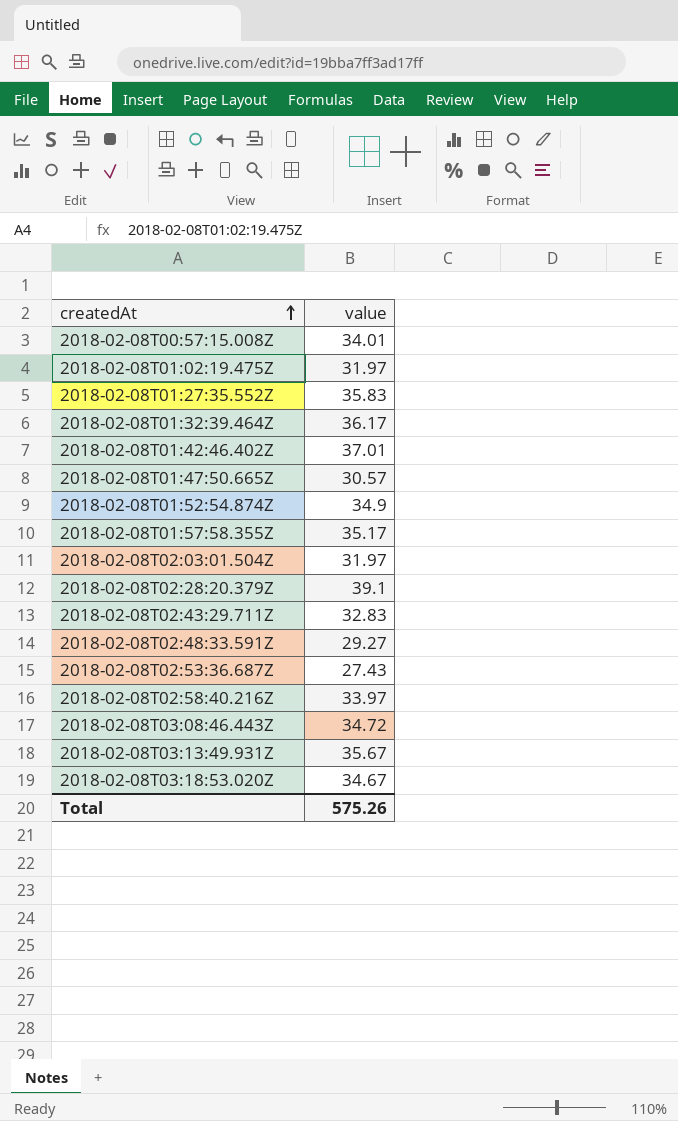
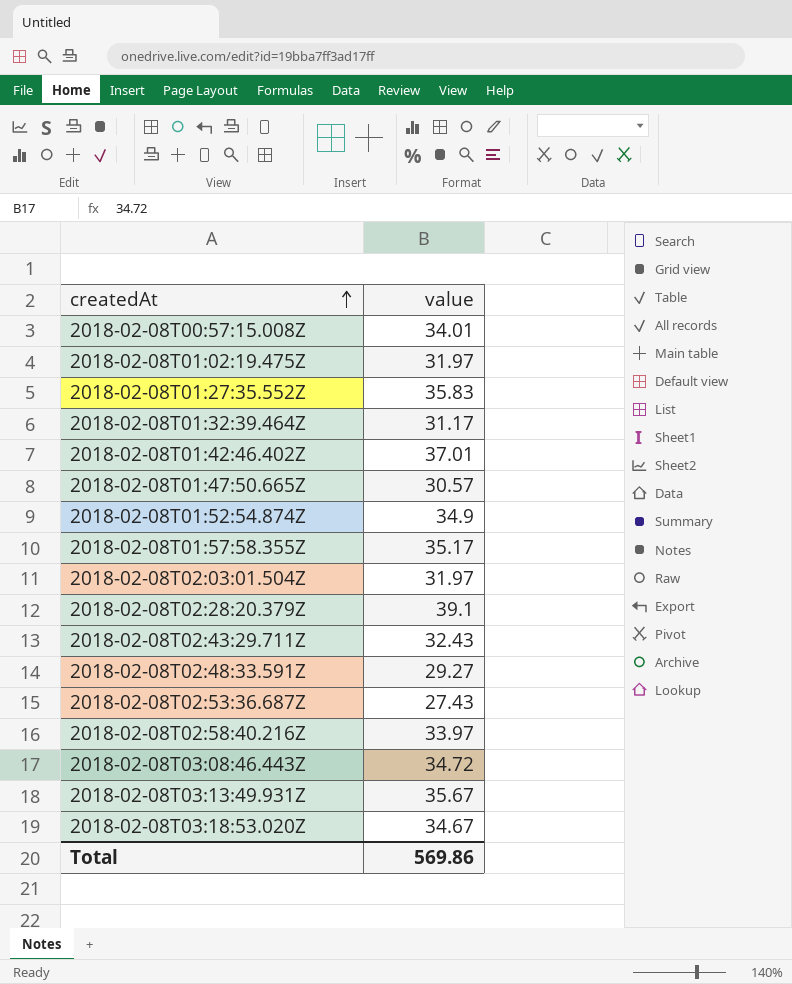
2018-02-08T01:32:39.464Z | value: 36.17 -> 31.17
2018-02-08T02:43:29.711Z | value: 32.83 -> 32.43
Total | value: 575.26 -> 569.86

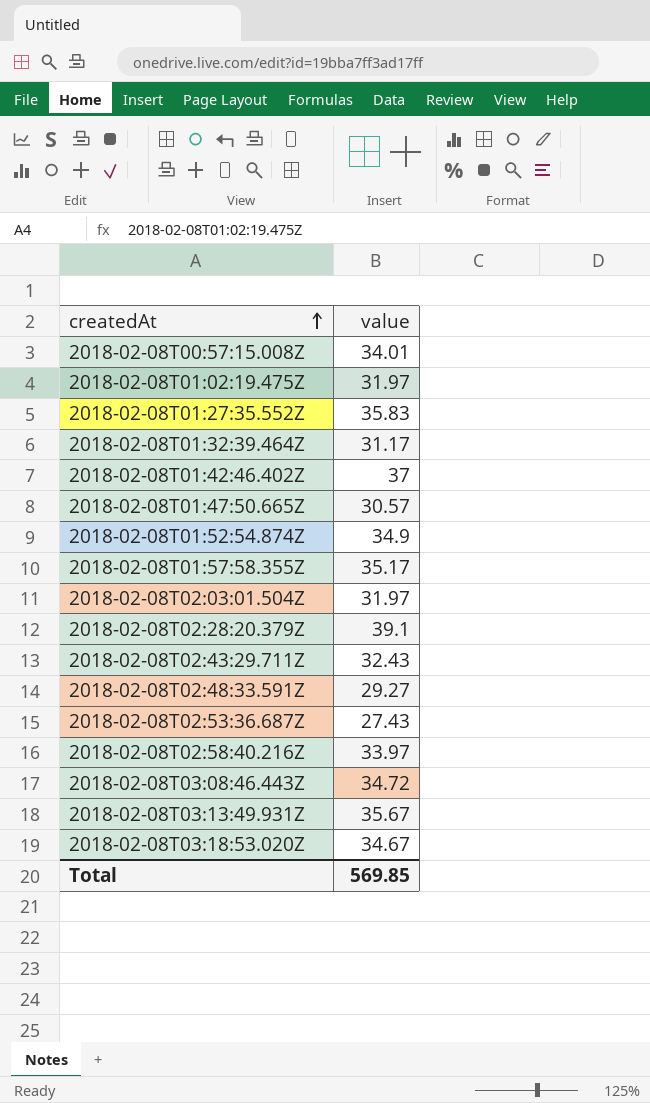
2018-02-08T01:42:46.402Z | value: 37.01 -> 37
Total | value: 569.86 -> 569.85

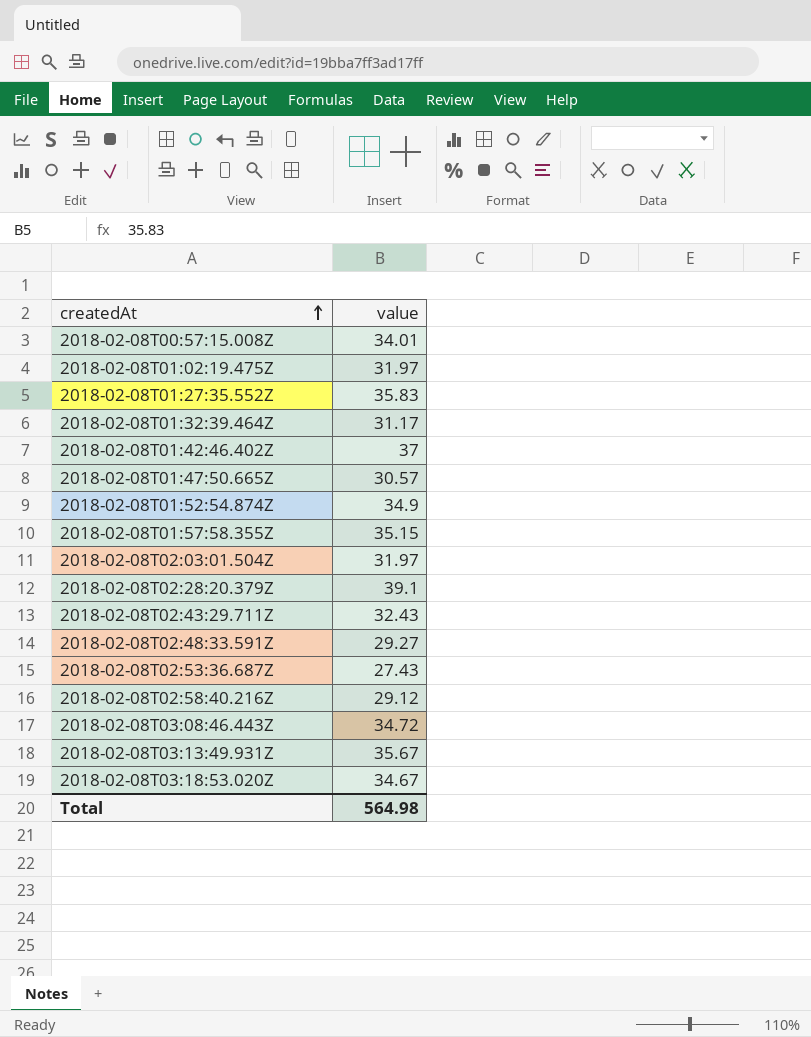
2018-02-08T01:57:58.355Z | value: 35.17 -> 35.15
2018-02-08T02:58:40.216Z | value: 33.97 -> 29.12
Total | value: 569.85 -> 564.98

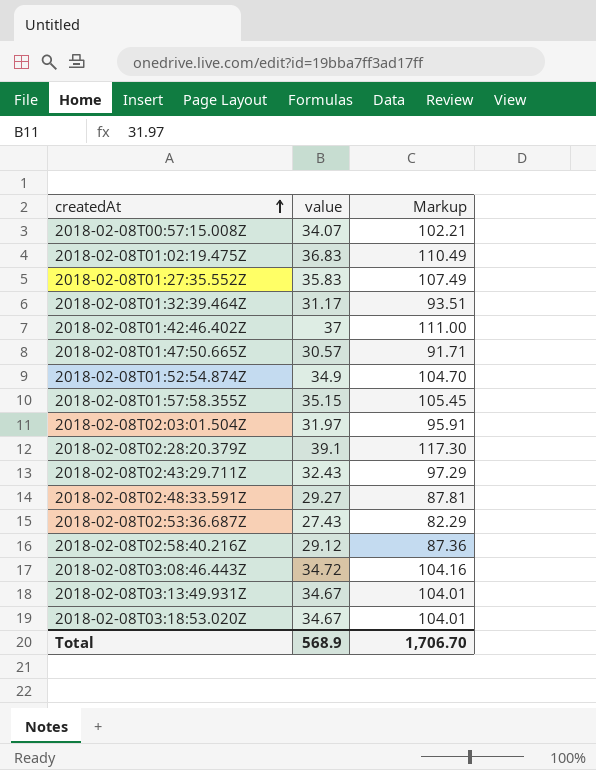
column Markup | formula: none -> [value] * 3
2018-02-08T00:57:15.008Z | value: 34.01 -> 34.07
2018-02-08T01:02:19.475Z | value: 31.97 -> 36.83
2018-02-08T03:13:49.931Z | value: 35.67 -> 34.67
Total | value: 564.98 -> 568.9

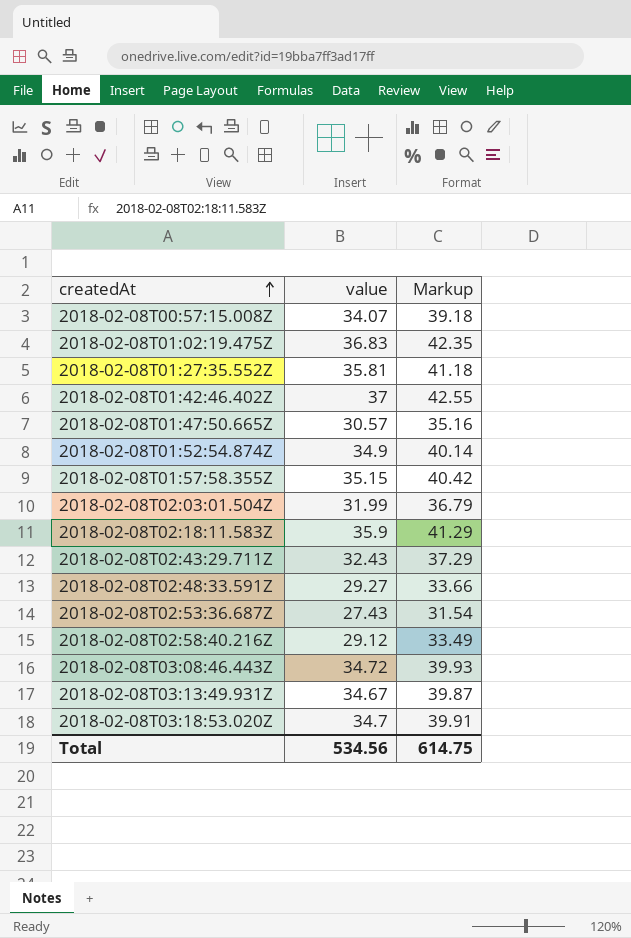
column Markup | formula: [value] * 3 -> [value] * 1.15
row 2018-02-08T01:32:39.464Z: 31.17 | 93.51 -> none
row 2018-02-08T02:28:20.379Z: 39.1 | 117.30 -> none
2018-02-08T01:27:35.552Z | value: 35.83 -> 35.81
2018-02-08T02:03:01.504Z | value: 31.97 -> 31.99
row 2018-02-08T02:18:11.583Z: none -> 35.9 | 41.29
2018-02-08T03:18:53.020Z | value: 34.67 -> 34.7
Total | value: 568.9 -> 534.56
Total | Markup: 1,706.70 -> 614.75

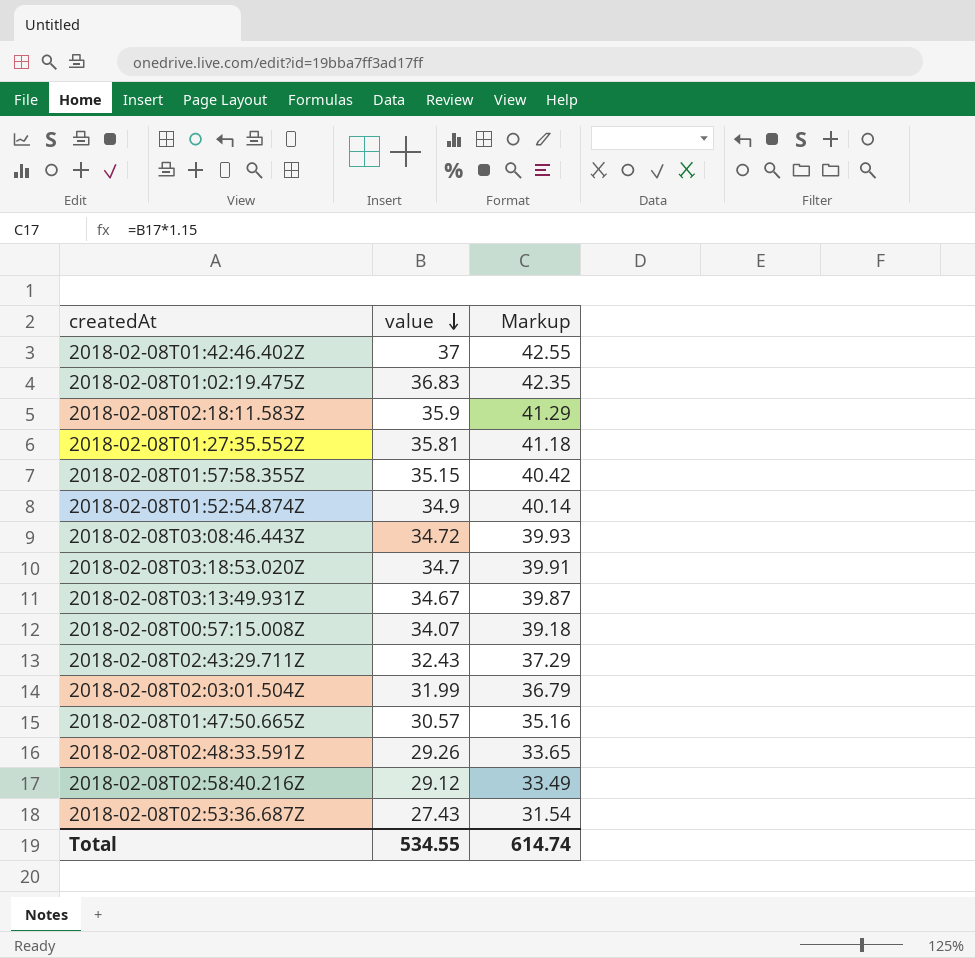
row order: createdAt ascending -> value descending
2018-02-08T02:48:33.591Z | value: 29.27 -> 29.26
2018-02-08T02:48:33.591Z | Markup: 33.66 -> 33.65
Total | value: 534.56 -> 534.55
Total | Markup: 614.75 -> 614.74

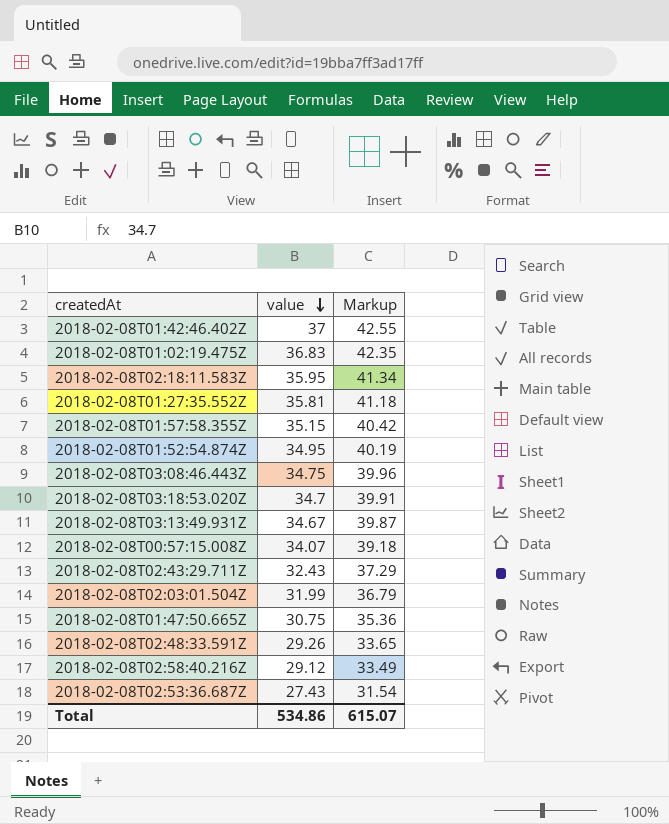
2018-02-08T02:18:11.583Z | value: 35.9 -> 35.95
2018-02-08T02:18:11.583Z | Markup: 41.29 -> 41.34
2018-02-08T01:52:54.874Z | value: 34.9 -> 34.95
2018-02-08T01:52:54.874Z | Markup: 40.14 -> 40.19
2018-02-08T03:08:46.443Z | value: 34.72 -> 34.75
2018-02-08T03:08:46.443Z | Markup: 39.93 -> 39.96
2018-02-08T01:47:50.665Z | value: 30.57 -> 30.75
2018-02-08T01:47:50.665Z | Markup: 35.16 -> 35.36
Total | value: 534.55 -> 534.86
Total | Markup: 614.74 -> 615.07

